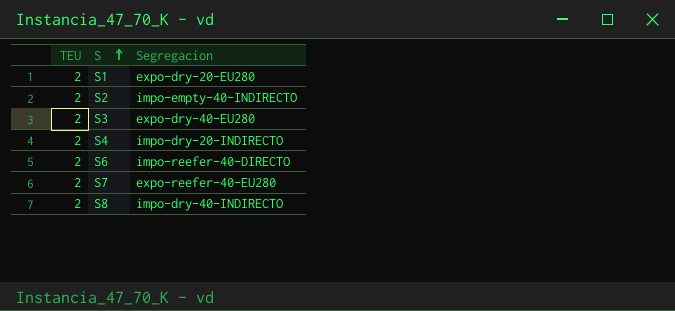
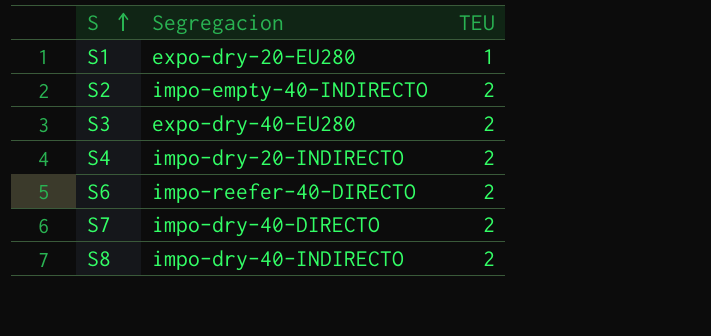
column TEU | position: 1 -> 3
S1 | TEU: 2 -> 1
S7 | Segregacion: expo-reefer-40-EU280 -> impo-dry-40-DIRECTO

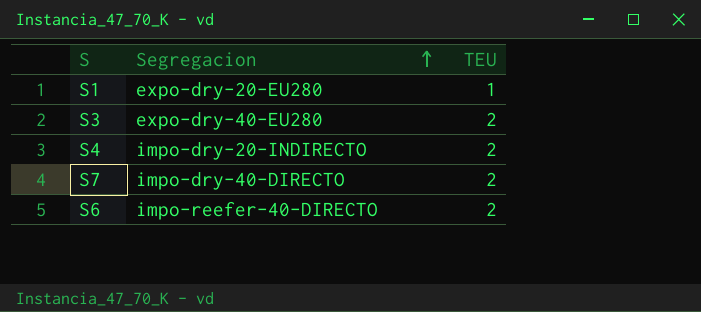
row order: S ascending -> Segregacion ascending
row S2: impo-empty-40-INDIRECTO | 2 -> none
row S8: impo-dry-40-INDIRECTO | 2 -> none

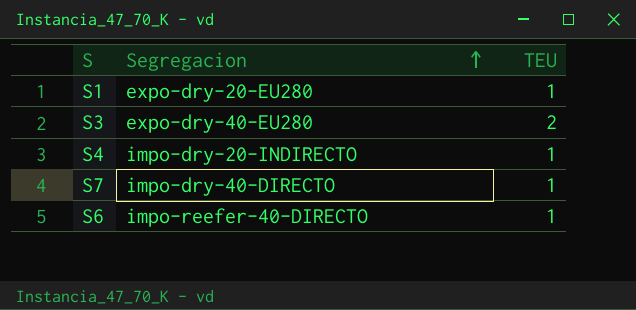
S4 | TEU: 2 -> 1
S7 | TEU: 2 -> 1
S6 | TEU: 2 -> 1

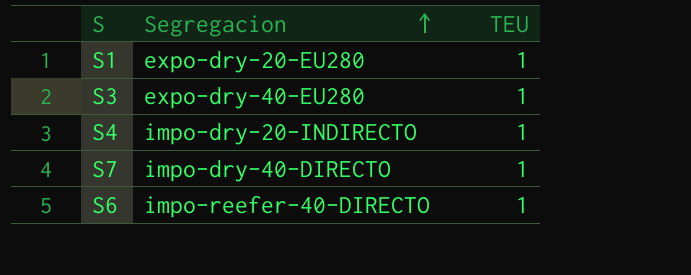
S3 | TEU: 2 -> 1

